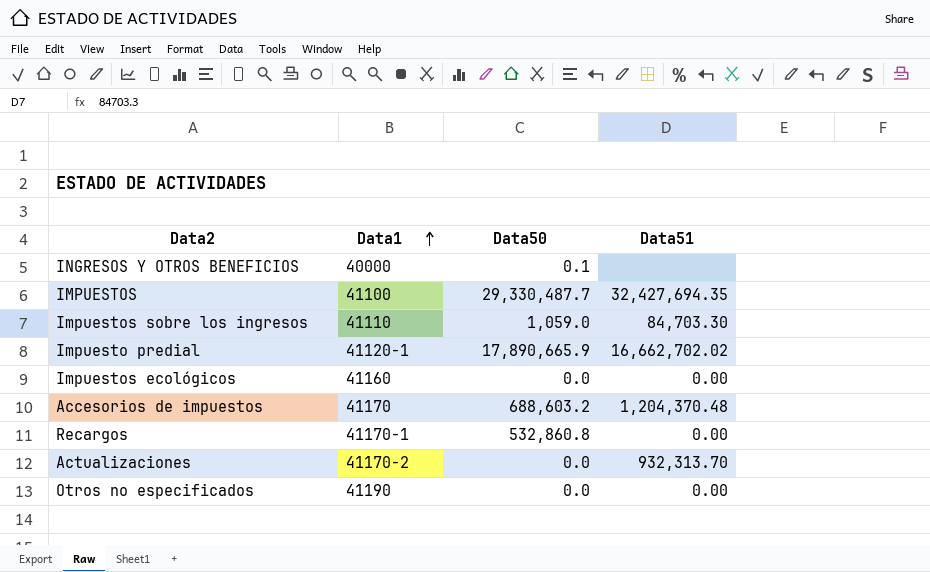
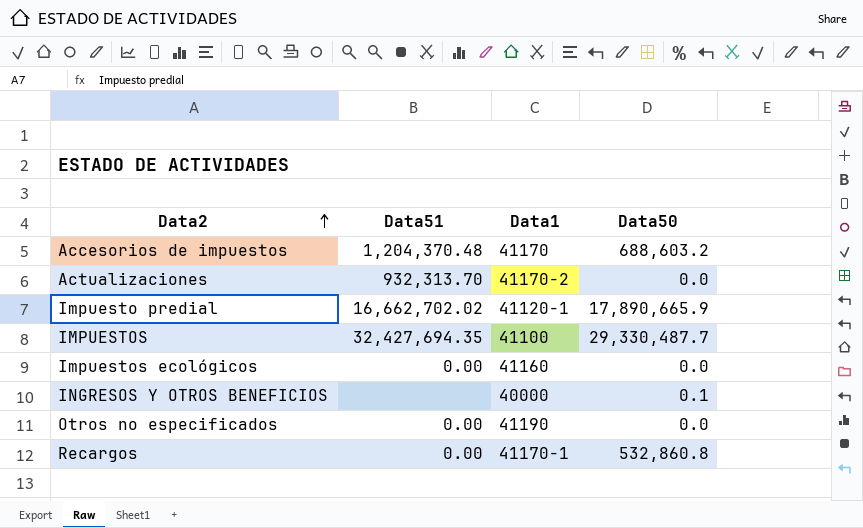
row order: Data1 ascending -> Data2 ascending
column Data51 | position: 4 -> 2
row Impuestos sobre los ingresos: 41110 | 1,059.0 | 84,703.30 -> none

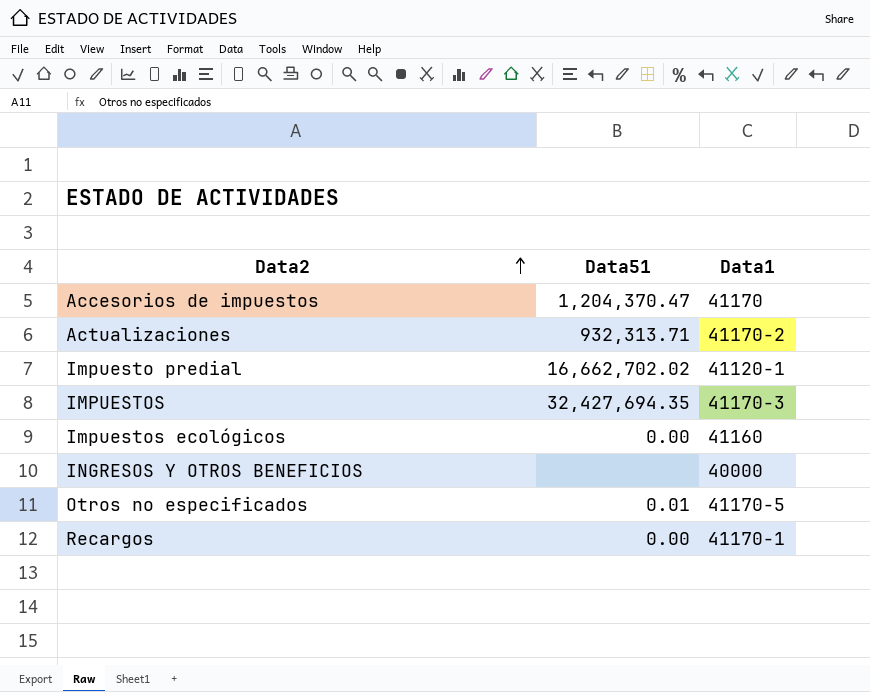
column Data50 | position: 4 -> none
Accesorios de impuestos | Data51: 1,204,370.48 -> 1,204,370.47
Actualizaciones | Data51: 932,313.70 -> 932,313.71
IMPUESTOS | Data1: 41100 -> 41170-3
Otros no especificados | Data51: 0.00 -> 0.01
Otros no especificados | Data1: 41190 -> 41170-5

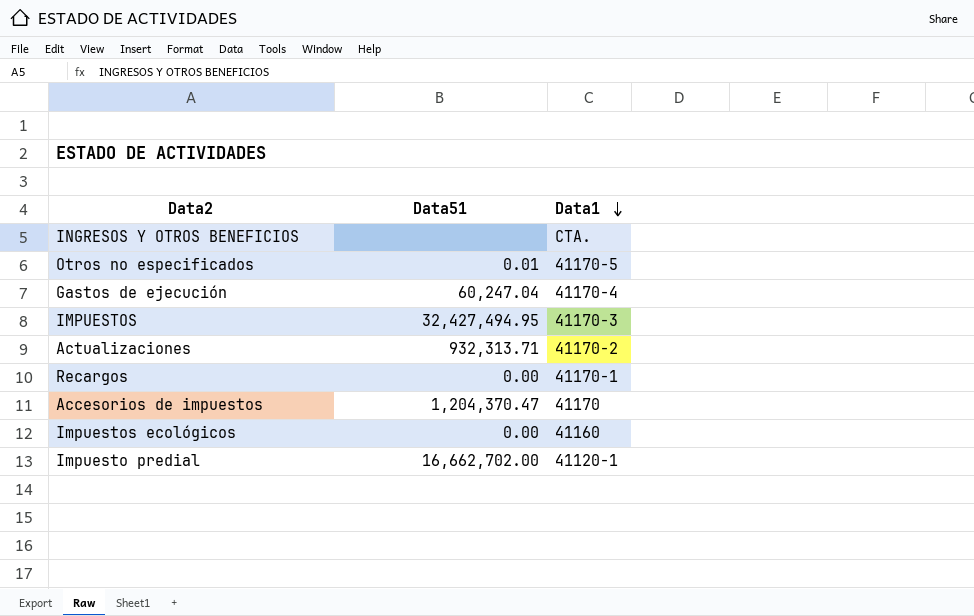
row order: Data2 ascending -> Data1 descending
INGRESOS Y OTROS BENEFICIOS | Data1: 40000 -> CTA.
row Gastos de ejecución: none -> 60,247.04 | 41170-4
IMPUESTOS | Data51: 32,427,694.35 -> 32,427,494.95
Impuesto predial | Data51: 16,662,702.02 -> 16,662,702.00

